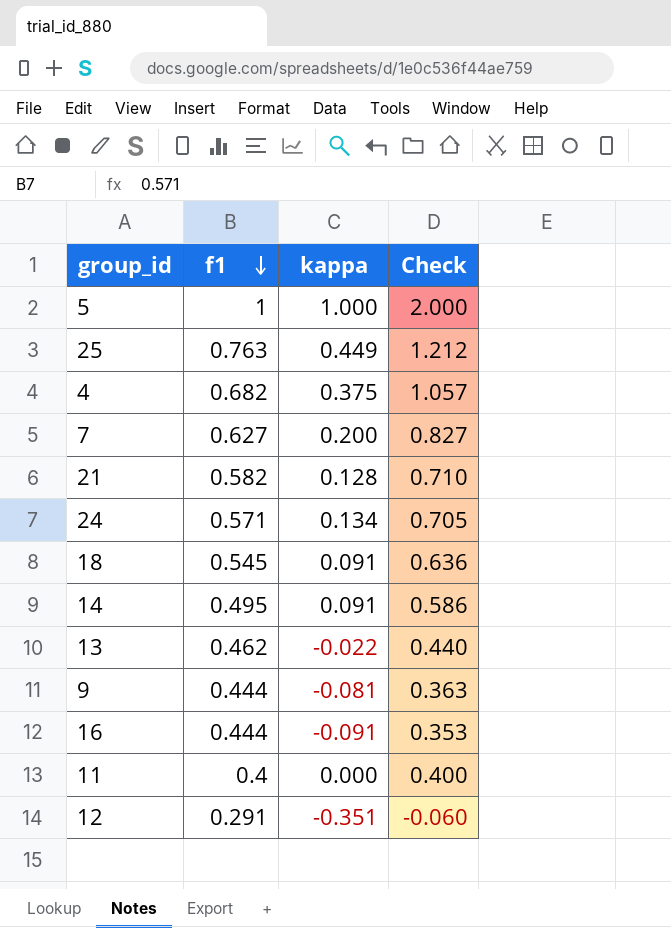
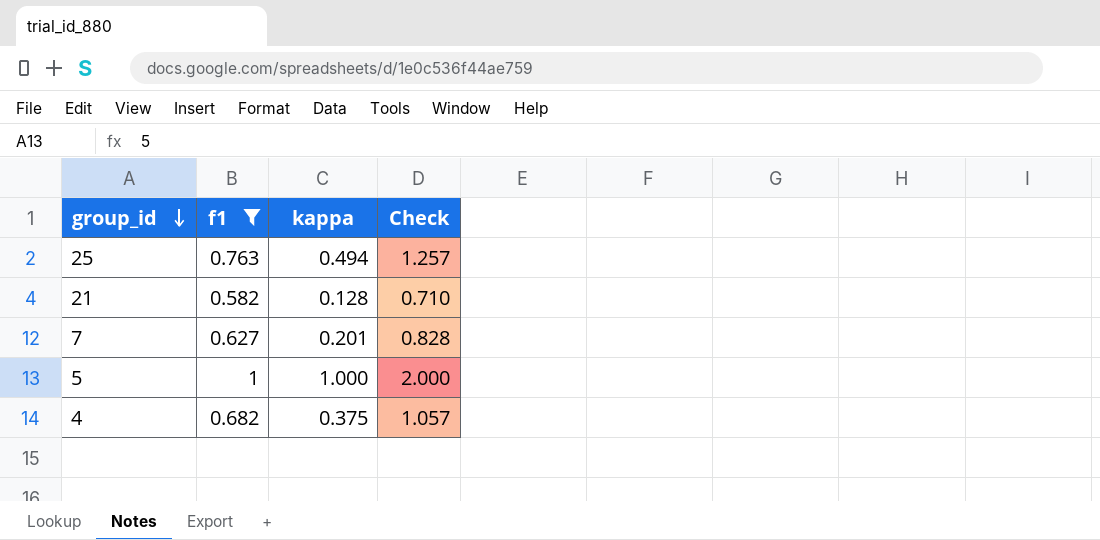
filter: none -> f1 >= 0.582
row order: f1 descending -> group_id descending
25 | kappa: 0.449 -> 0.494
25 | Check: 1.212 -> 1.257
7 | kappa: 0.200 -> 0.201
7 | Check: 0.827 -> 0.828

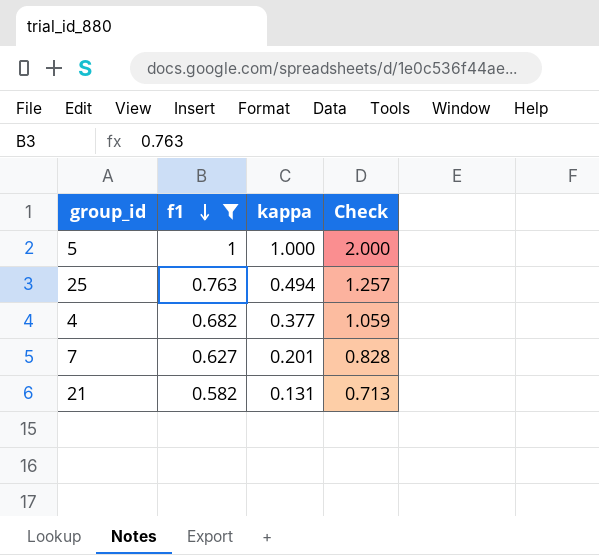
row order: group_id descending -> f1 descending
4 | kappa: 0.375 -> 0.377
4 | Check: 1.057 -> 1.059
21 | kappa: 0.128 -> 0.131
21 | Check: 0.710 -> 0.713

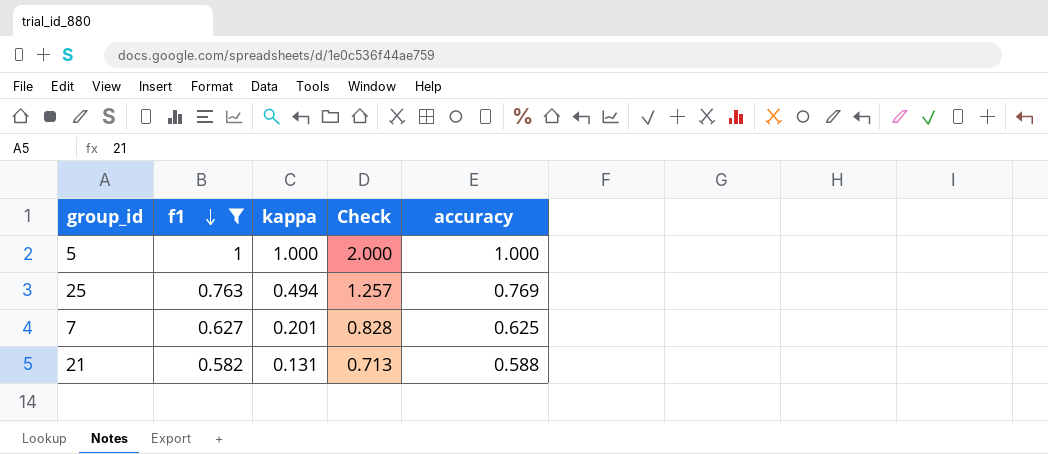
column accuracy | position: none -> 5
row 4: 0.682 | 0.377 | 1.059 -> none

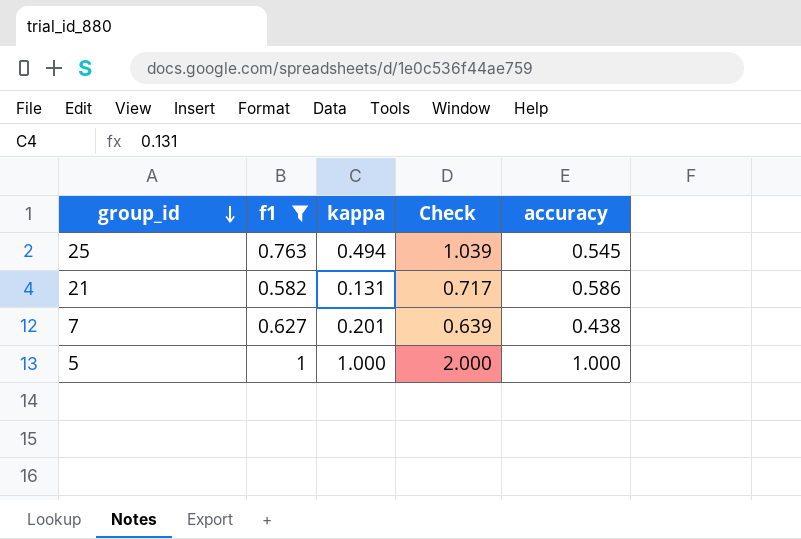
row order: f1 descending -> group_id descending
column Check | formula: [f1] + [kappa] -> [kappa] + [accuracy]
25 | accuracy: 0.769 -> 0.545
21 | accuracy: 0.588 -> 0.586
7 | accuracy: 0.625 -> 0.438

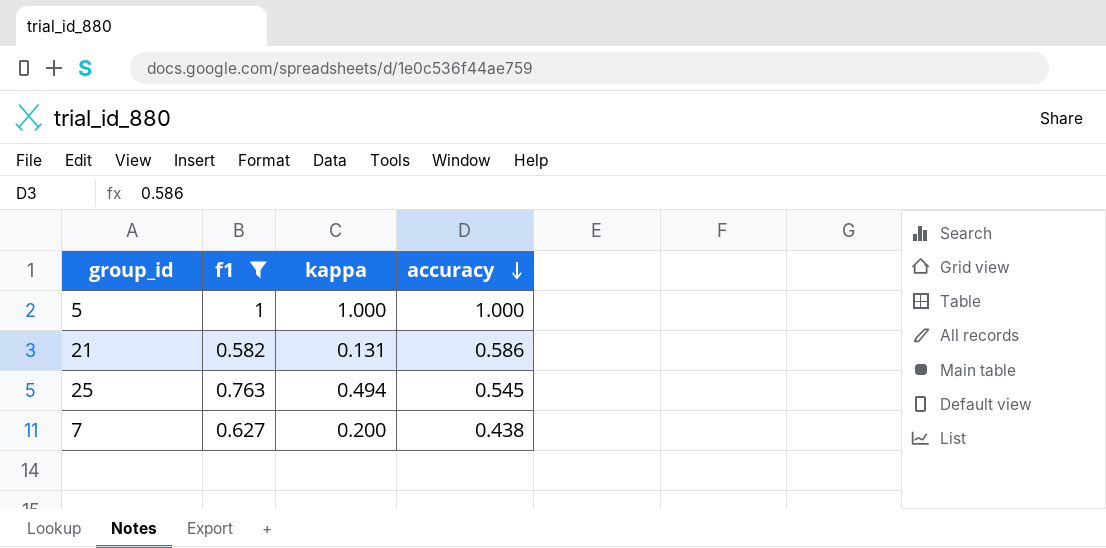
row order: group_id descending -> accuracy descending
column Check | formula: [kappa] + [accuracy] -> none
7 | kappa: 0.201 -> 0.200

